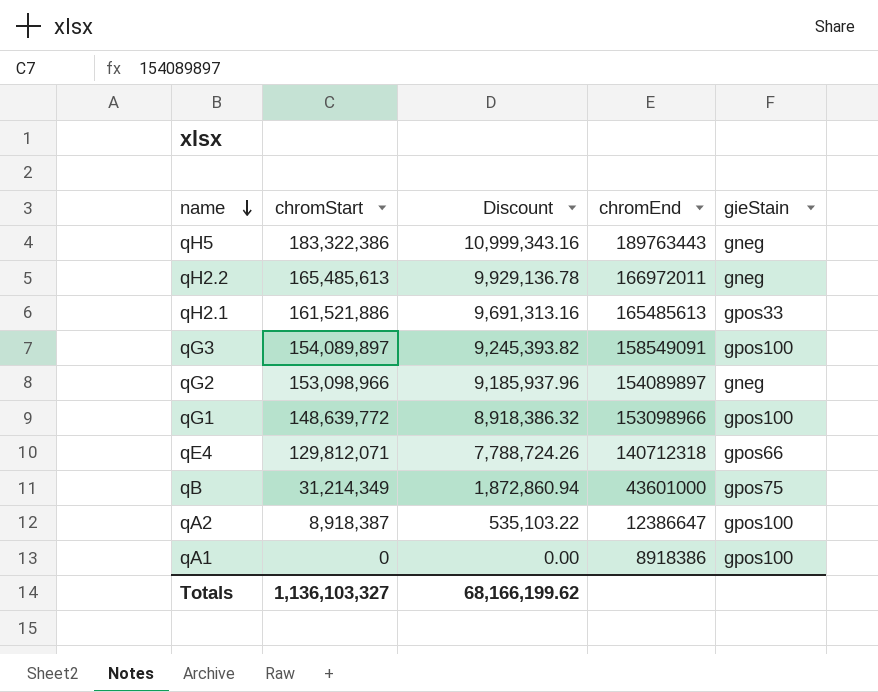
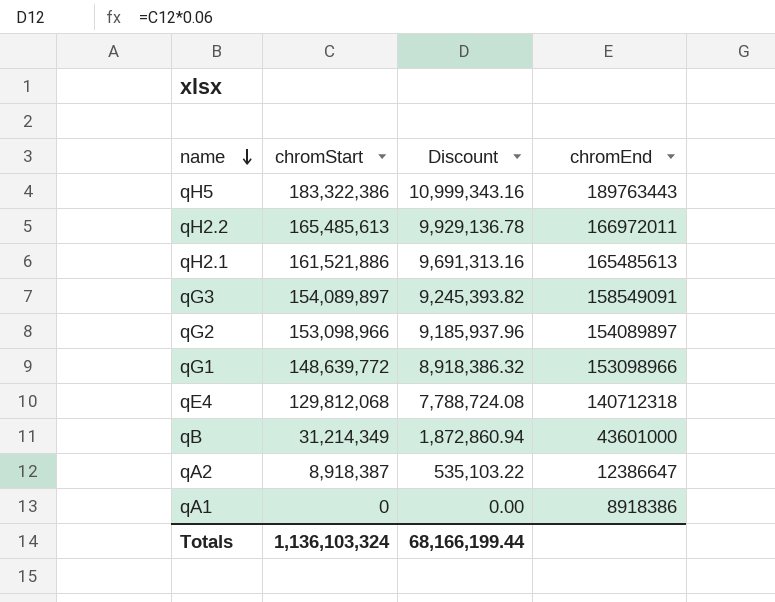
column gieStain | position: 5 -> none
qE4 | chromStart: 129,812,071 -> 129,812,068
qE4 | Discount: 7,788,724.26 -> 7,788,724.08
Totals | chromStart: 1,136,103,327 -> 1,136,103,324
Totals | Discount: 68,166,199.62 -> 68,166,199.44

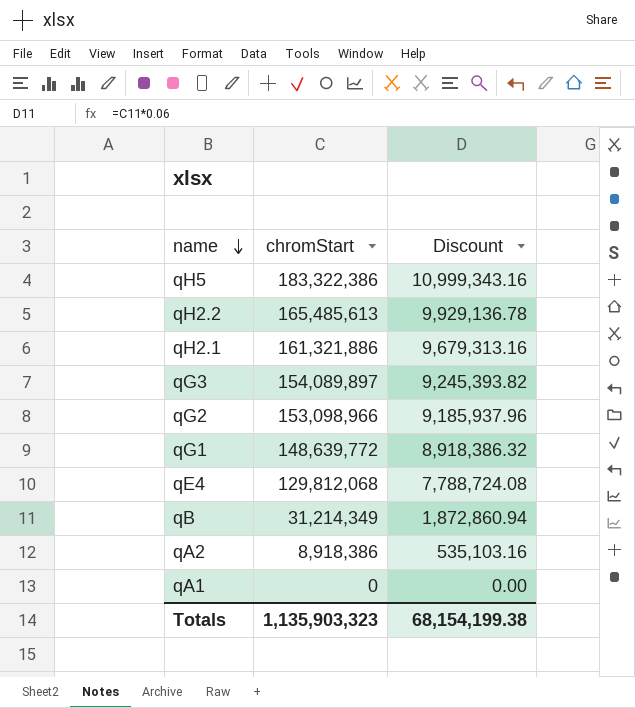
column chromEnd | position: 4 -> none
qH2.1 | chromStart: 161,521,886 -> 161,321,886
qH2.1 | Discount: 9,691,313.16 -> 9,679,313.16
qA2 | chromStart: 8,918,387 -> 8,918,386
qA2 | Discount: 535,103.22 -> 535,103.16
Totals | chromStart: 1,136,103,324 -> 1,135,903,323
Totals | Discount: 68,166,199.44 -> 68,154,199.38

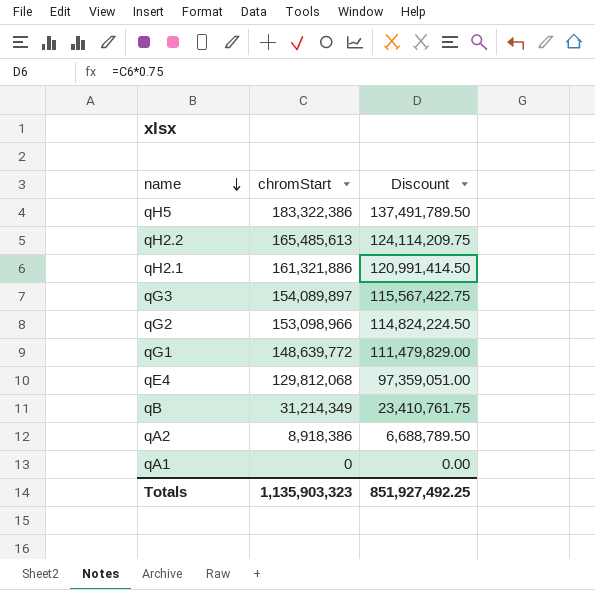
column Discount | formula: [chromStart] * 0.06 -> [chromStart] * 0.75
Totals | Discount: 68,154,199.38 -> 851,927,492.25

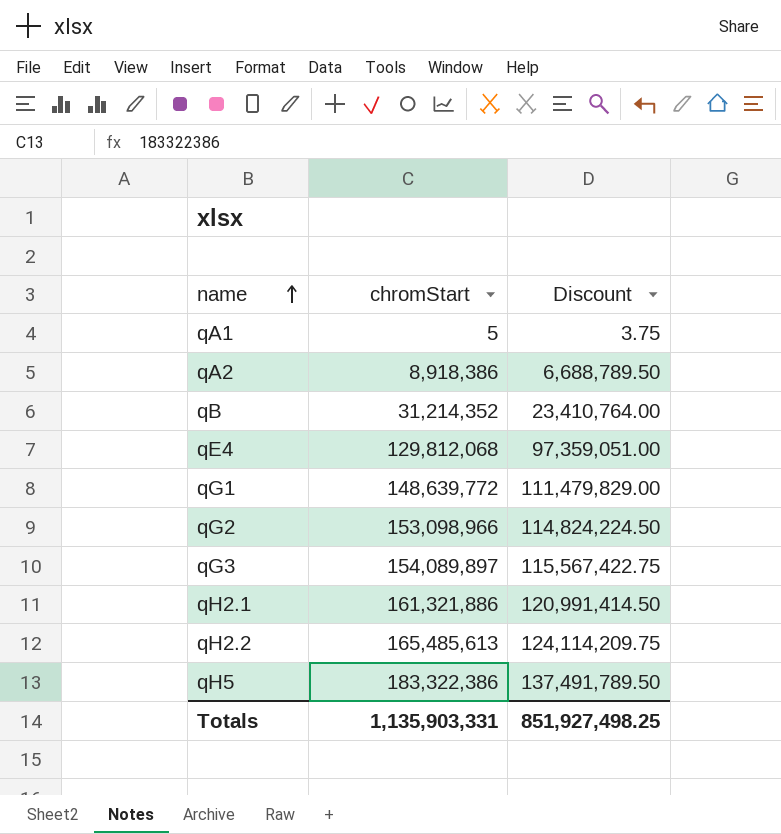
row order: name descending -> name ascending
qA1 | chromStart: 0 -> 5
qA1 | Discount: 0.00 -> 3.75
qB | chromStart: 31,214,349 -> 31,214,352
qB | Discount: 23,410,761.75 -> 23,410,764.00
Totals | chromStart: 1,135,903,323 -> 1,135,903,331
Totals | Discount: 851,927,492.25 -> 851,927,498.25

